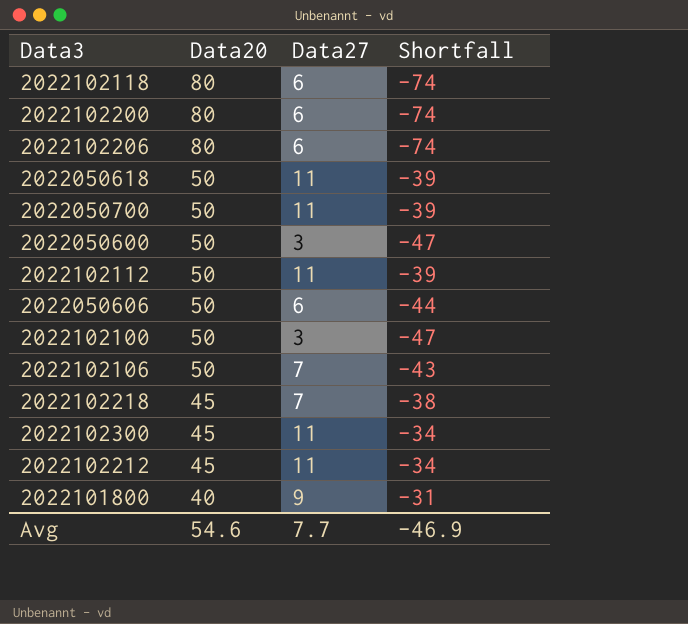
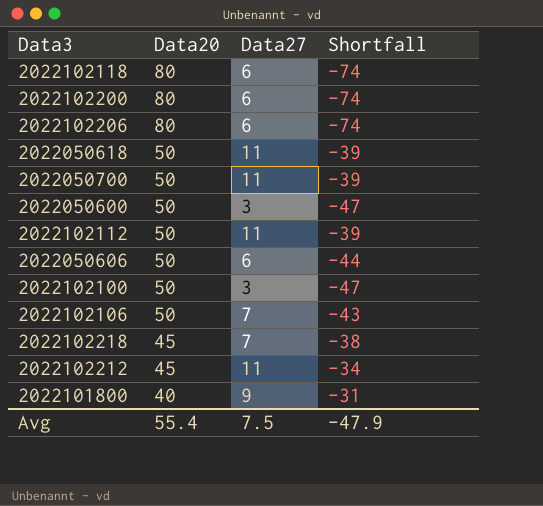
row 2022102300: 45 | 11 | -34 -> none
Avg | Data20: 54.6 -> 55.4
Avg | Data27: 7.7 -> 7.5
Avg | Shortfall: -46.9 -> -47.9

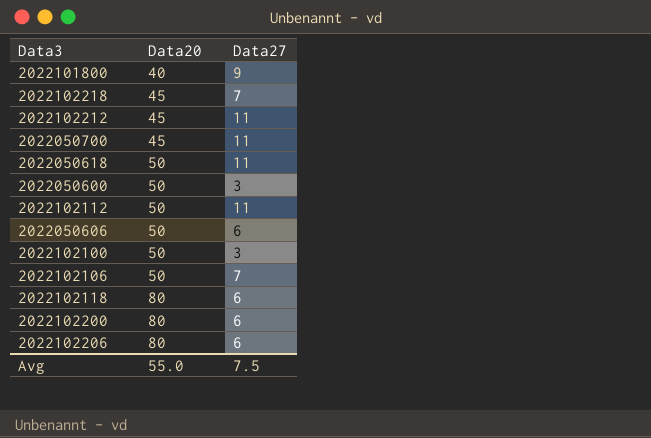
row order: Data20 descending -> Data20 ascending
column Shortfall | formula: [Data27] - [Data20] -> none
2022050700 | Data20: 50 -> 45
Avg | Data20: 55.4 -> 55.0

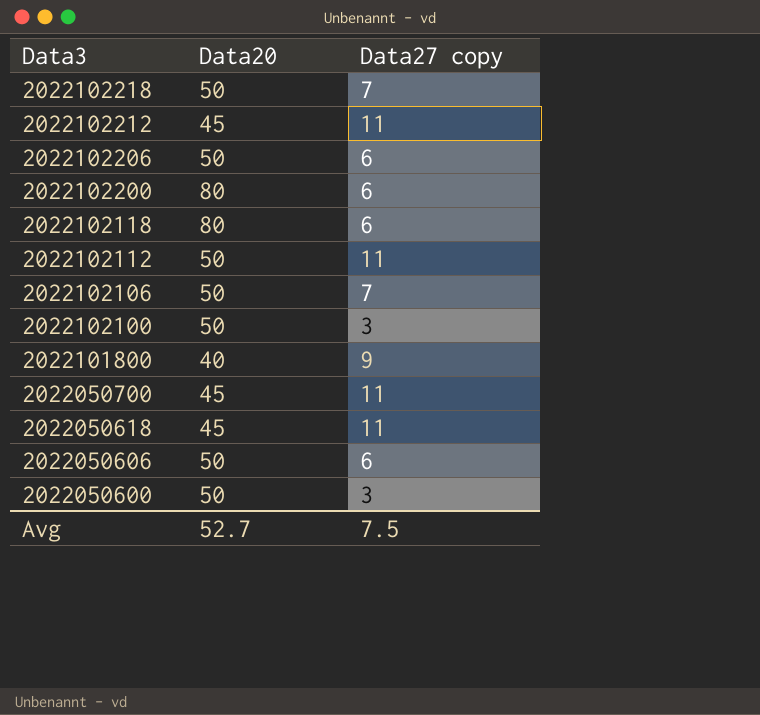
row order: Data20 ascending -> Data3 descending
column name: Data27 -> Data27 copy
2022102218 | Data20: 45 -> 50
2022102206 | Data20: 80 -> 50
2022050618 | Data20: 50 -> 45
Avg | Data20: 55.0 -> 52.7

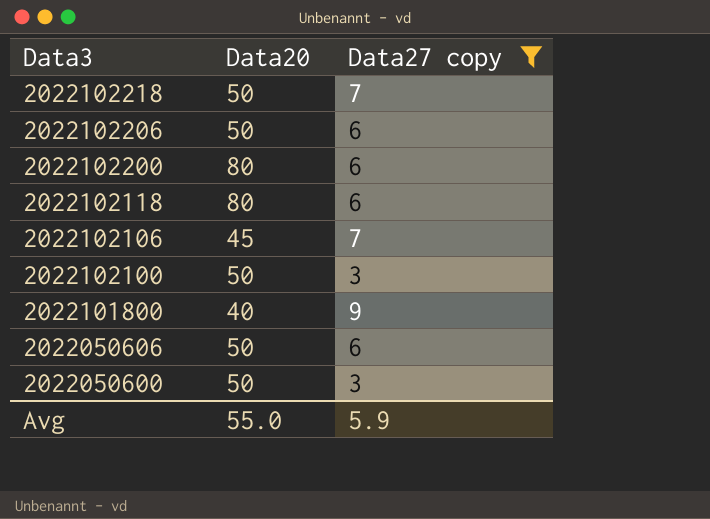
filter: none -> Data27 copy != 11
2022102106 | Data20: 50 -> 45
Avg | Data20: 52.7 -> 55.0
Avg | Data27 copy: 7.5 -> 5.9

